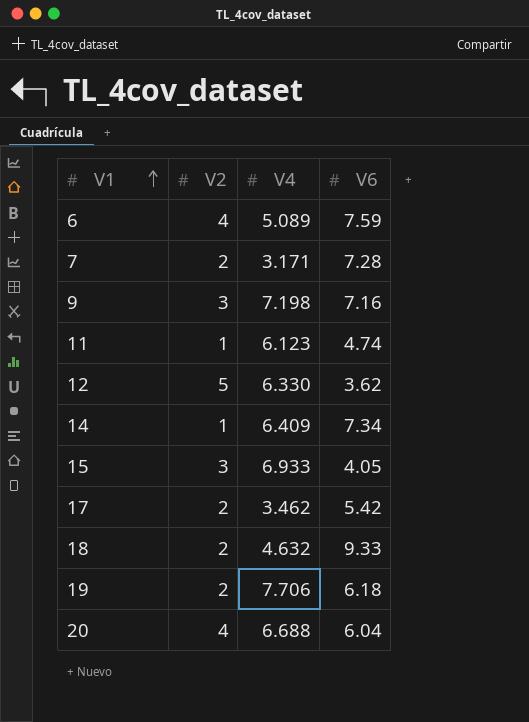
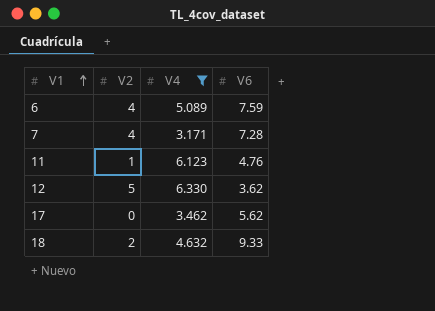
filter: none -> V4 <= 6.330
7 | V2: 2 -> 4
11 | V6: 4.74 -> 4.76
17 | V2: 2 -> 0
17 | V6: 5.42 -> 5.62

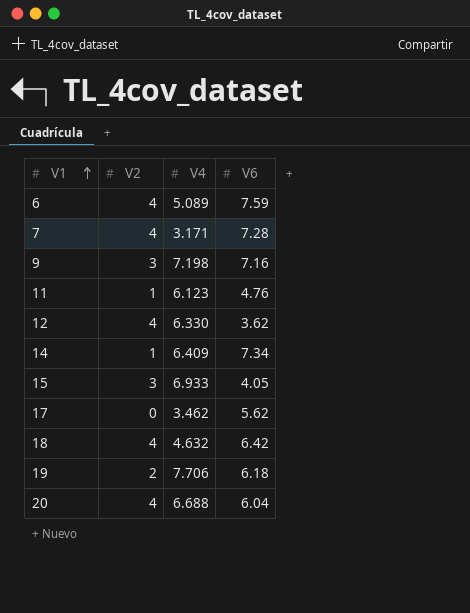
filter: V4 <= 6.330 -> none
12 | V2: 5 -> 4
18 | V2: 2 -> 4
18 | V6: 9.33 -> 6.42

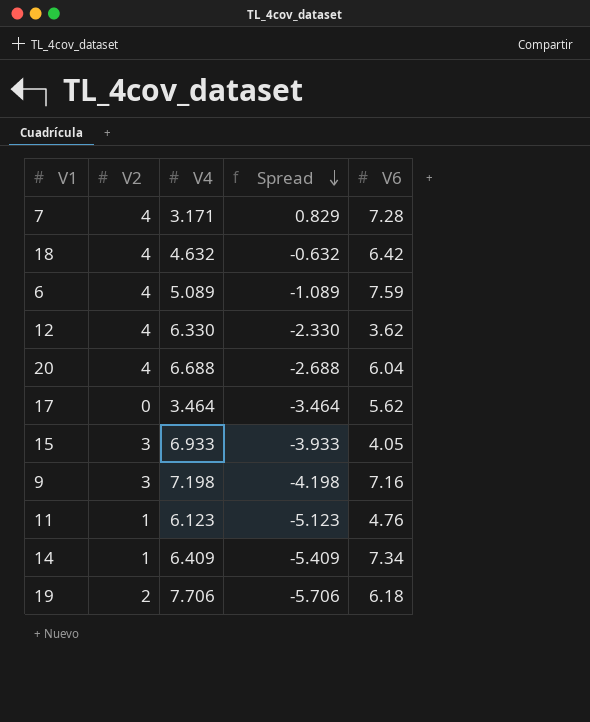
row order: V1 ascending -> Spread descending
column Spread | formula: none -> [V2] - [V4]
17 | V4: 3.462 -> 3.464

